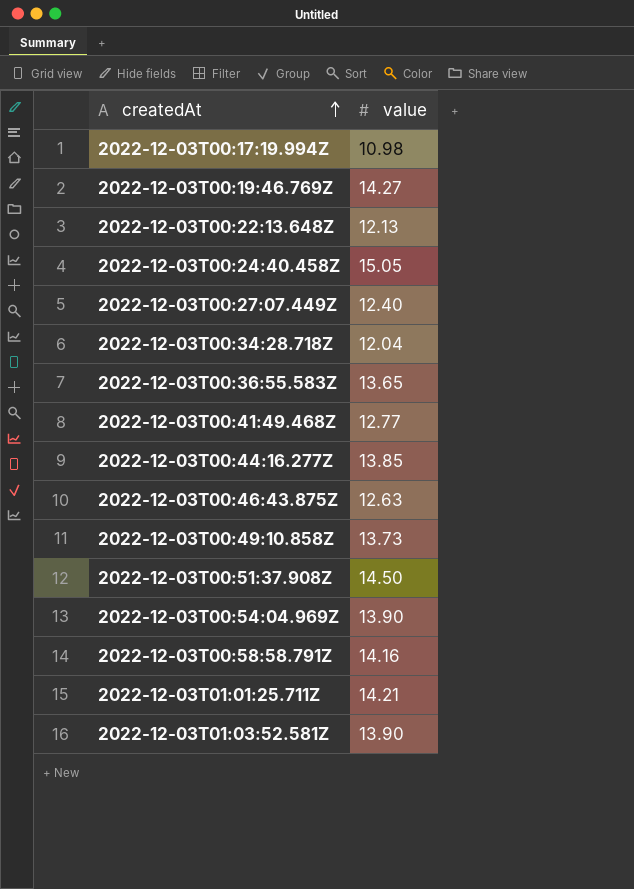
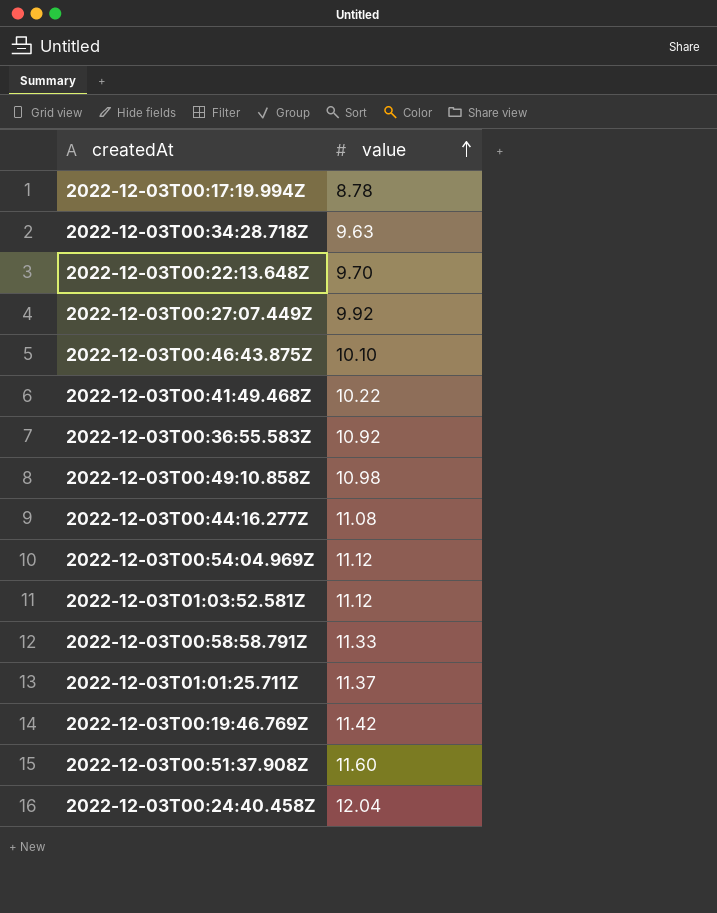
row order: createdAt ascending -> value ascending
2022-12-03T00:17:19.994Z | value: 10.98 -> 8.78
2022-12-03T00:34:28.718Z | value: 12.04 -> 9.63
2022-12-03T00:22:13.648Z | value: 12.13 -> 9.70
2022-12-03T00:27:07.449Z | value: 12.40 -> 9.92
2022-12-03T00:46:43.875Z | value: 12.63 -> 10.10
2022-12-03T00:41:49.468Z | value: 12.77 -> 10.22
2022-12-03T00:36:55.583Z | value: 13.65 -> 10.92
2022-12-03T00:49:10.858Z | value: 13.73 -> 10.98
2022-12-03T00:44:16.277Z | value: 13.85 -> 11.08
2022-12-03T00:54:04.969Z | value: 13.90 -> 11.12
2022-12-03T01:03:52.581Z | value: 13.90 -> 11.12
2022-12-03T00:58:58.791Z | value: 14.16 -> 11.33
2022-12-03T01:01:25.711Z | value: 14.21 -> 11.37
2022-12-03T00:19:46.769Z | value: 14.27 -> 11.42
2022-12-03T00:51:37.908Z | value: 14.50 -> 11.60
2022-12-03T00:24:40.458Z | value: 15.05 -> 12.04

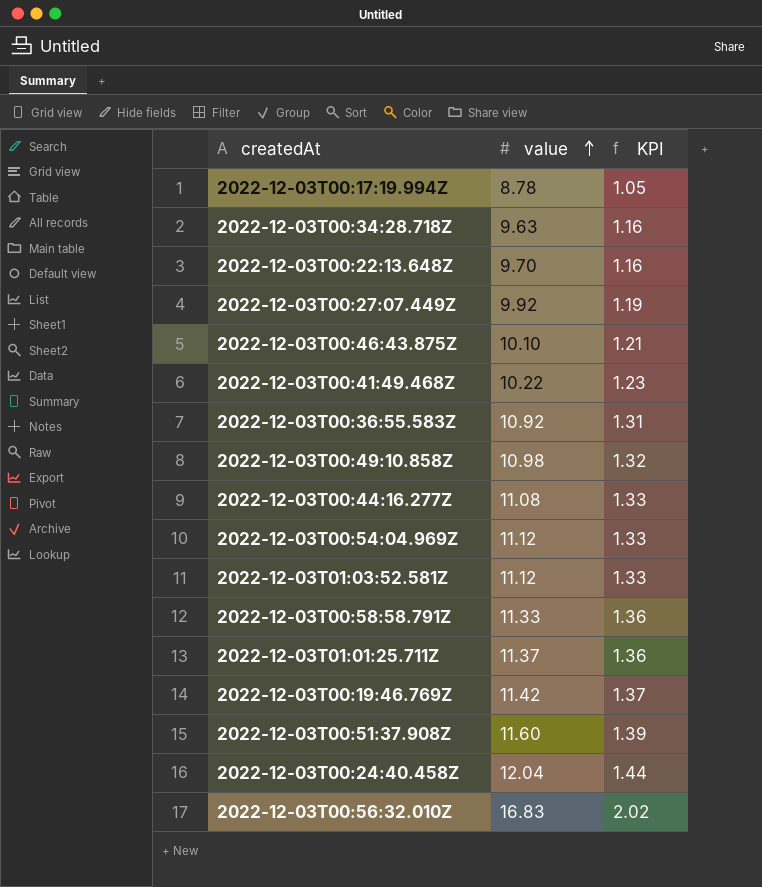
column KPI | formula: none -> [value] * 0.12
row 2022-12-03T00:56:32.010Z: none -> 16.83 | 2.02

